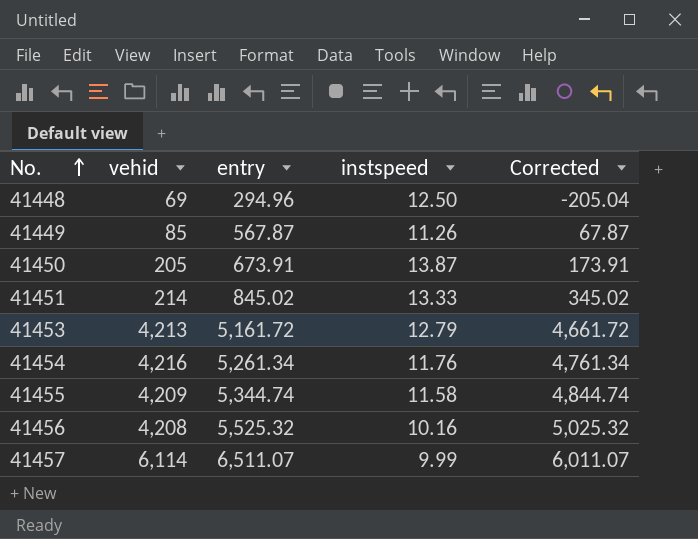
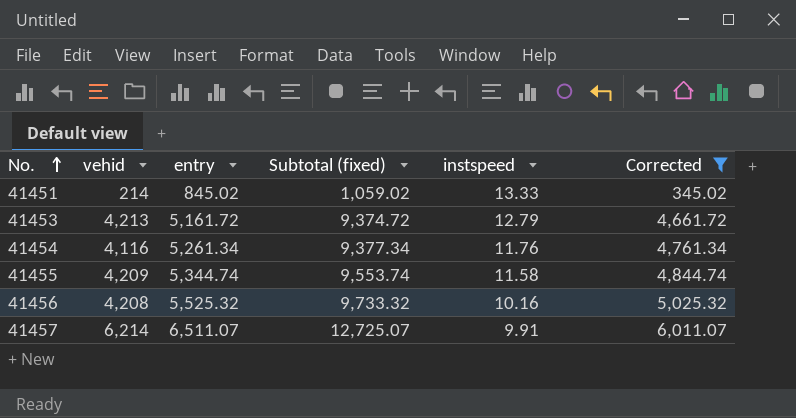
filter: none -> Corrected >= 345.02
column Subtotal (fixed) | formula: none -> [vehid] + [entry]
41454 | vehid: 4,216 -> 4,116
41457 | vehid: 6,114 -> 6,214
41457 | instspeed: 9.99 -> 9.91

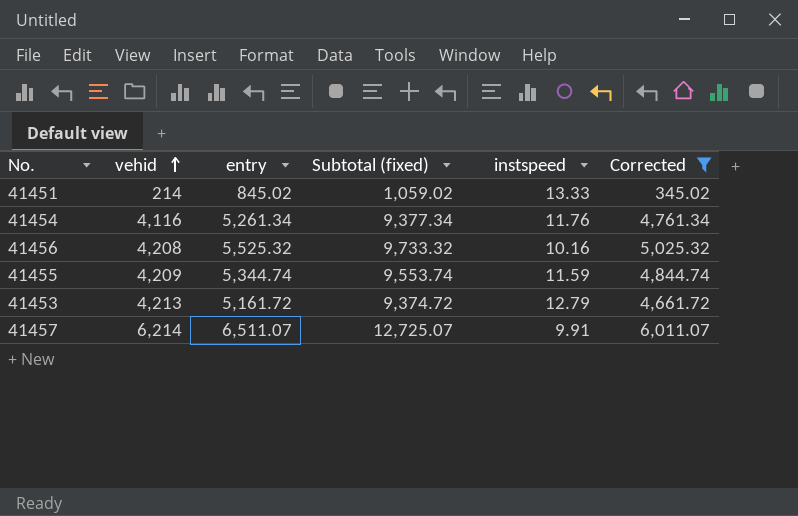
row order: No. ascending -> vehid ascending
41455 | instspeed: 11.58 -> 11.59

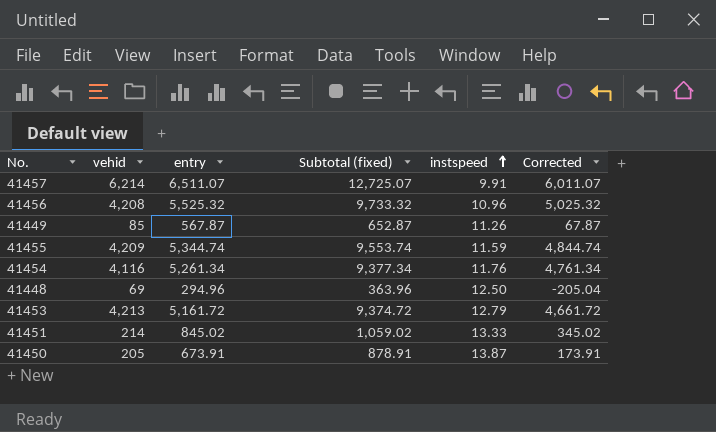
filter: Corrected >= 345.02 -> none
row order: vehid ascending -> instspeed ascending
41456 | instspeed: 10.16 -> 10.96

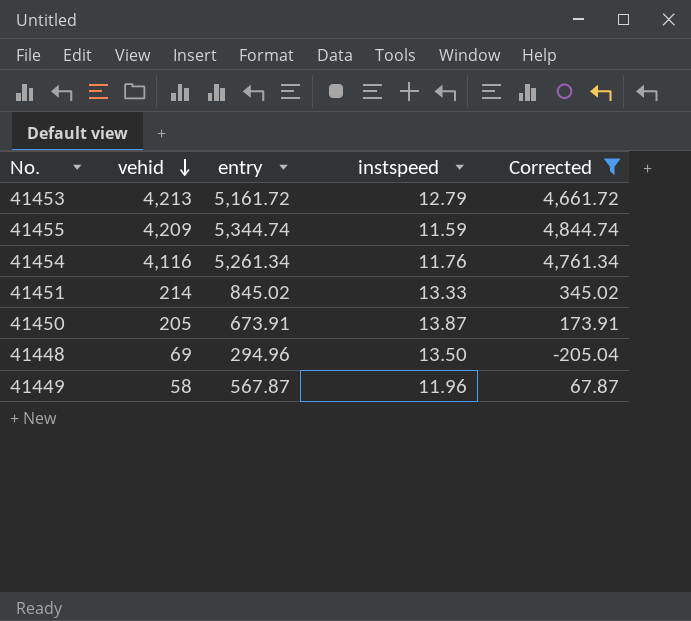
filter: none -> Corrected <= 4,844.74
row order: instspeed ascending -> vehid descending
column Subtotal (fixed) | formula: [vehid] + [entry] -> none
41448 | instspeed: 12.50 -> 13.50
41449 | vehid: 85 -> 58
41449 | instspeed: 11.26 -> 11.96

